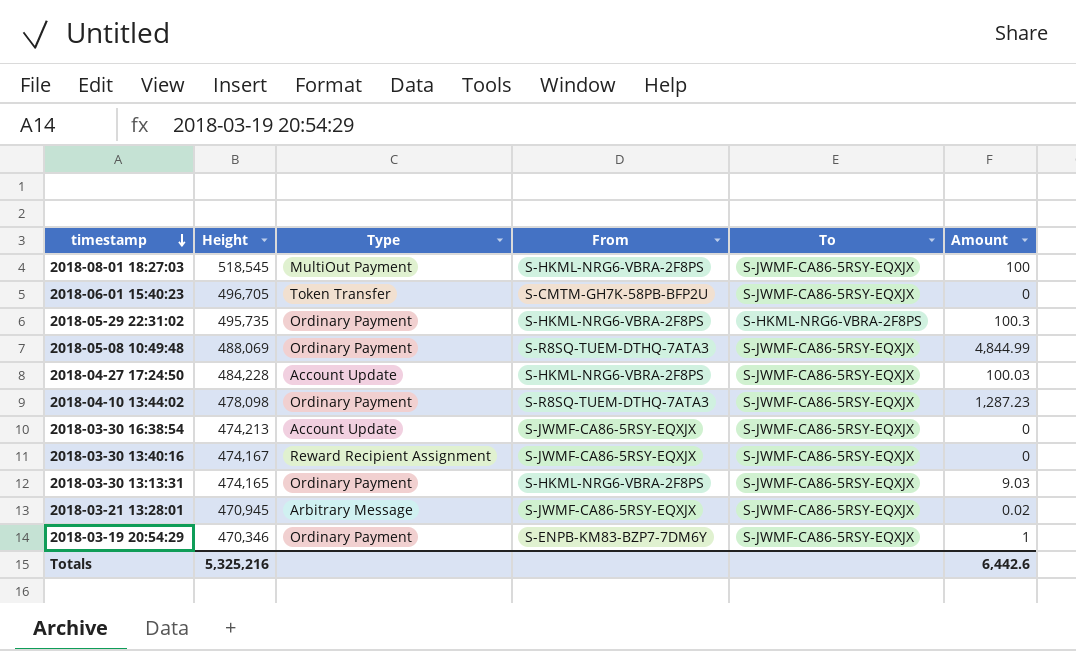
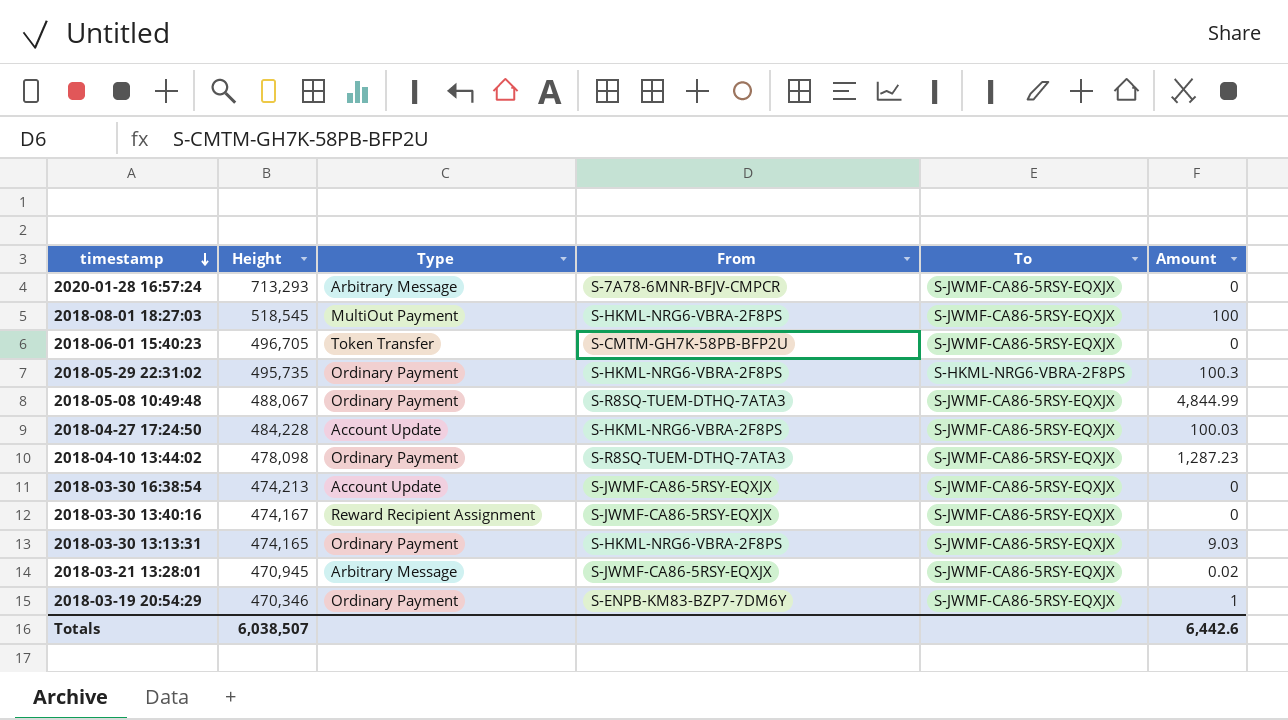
row 2020-01-28 16:57:24: none -> 713,293 | Arbitrary Message | S-7A78-6MNR-BFJV-CMPCR | S-JWMF-CA86-5RSY-EQXJX | 0
2018-05-08 10:49:48 | Height: 488,069 -> 488,067
Totals | Height: 5,325,216 -> 6,038,507

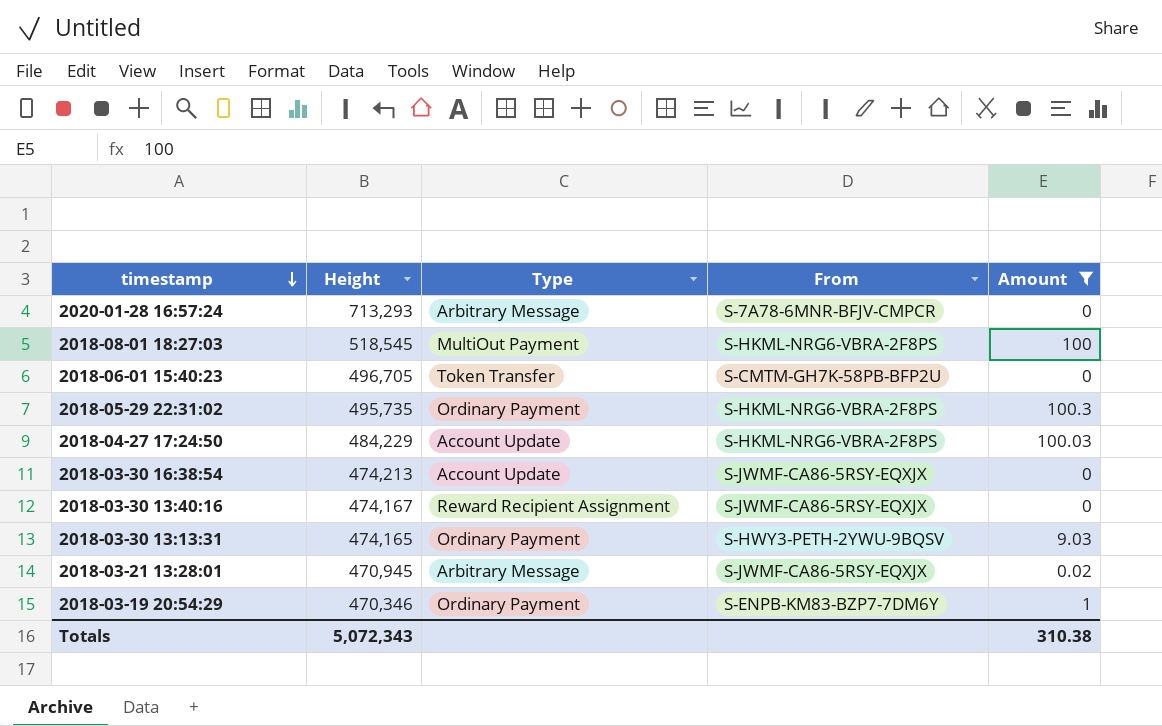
filter: none -> Amount <= 100.3
column To | position: 5 -> none
2018-04-27 17:24:50 | Height: 484,228 -> 484,229
2018-03-30 13:13:31 | From: S-HKML-NRG6-VBRA-2F8PS -> S-HWY3-PETH-2YWU-9BQSV
Totals | Height: 6,038,507 -> 5,072,343
Totals | Amount: 6,442.6 -> 310.38

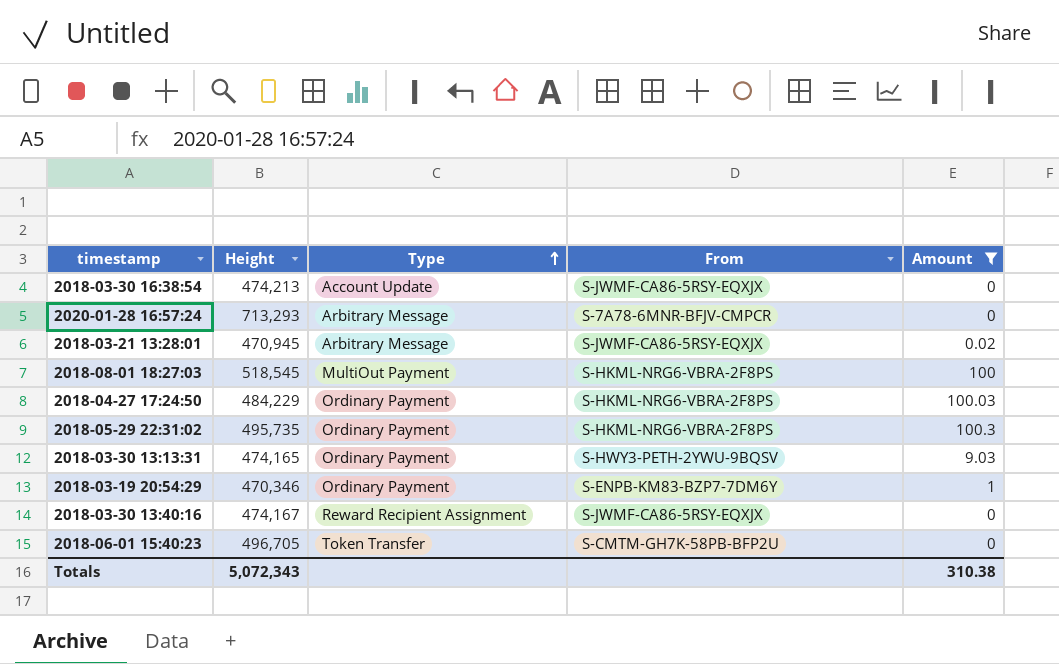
row order: timestamp descending -> Type ascending
2018-04-27 17:24:50 | Type: Account Update -> Ordinary Payment

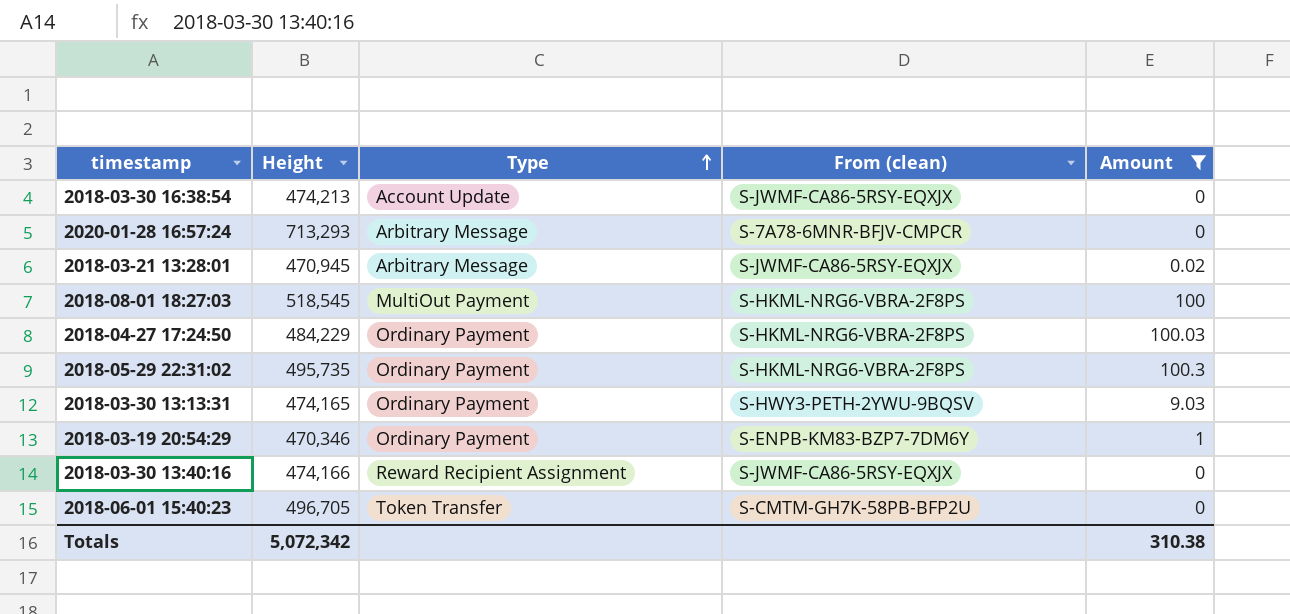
column name: From -> From (clean)
2018-03-30 13:40:16 | Height: 474,167 -> 474,166
Totals | Height: 5,072,343 -> 5,072,342

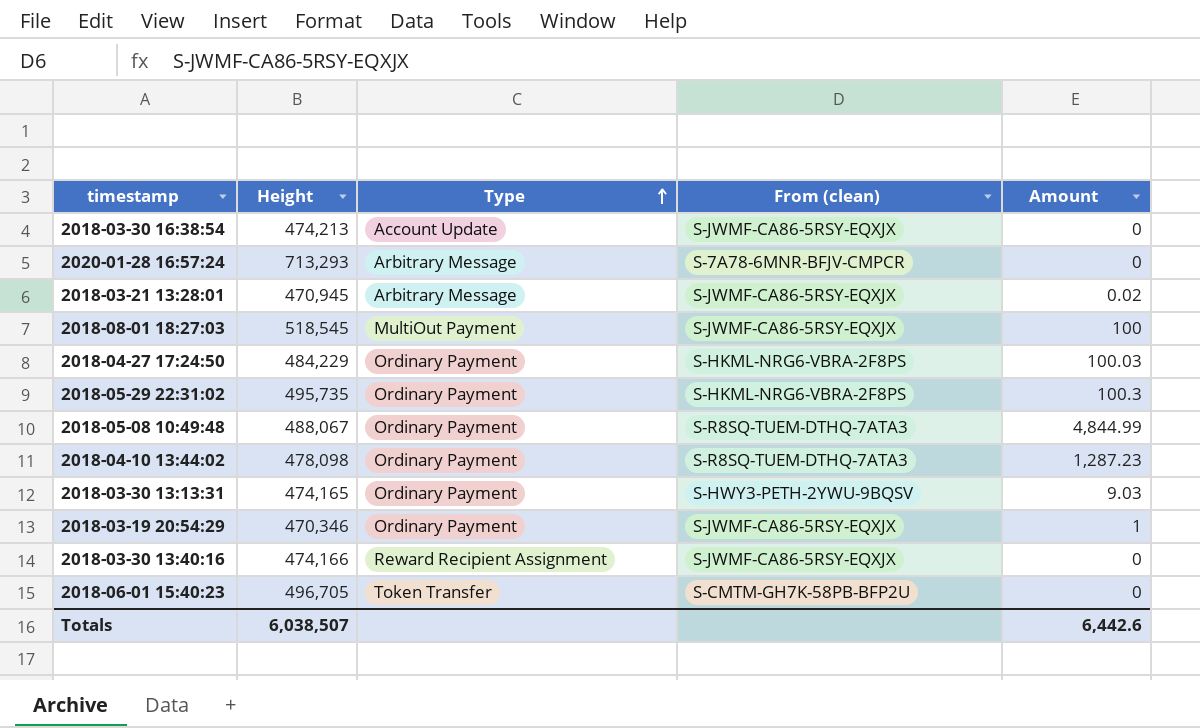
filter: Amount <= 100.3 -> none
2018-08-01 18:27:03 | From (clean): S-HKML-NRG6-VBRA-2F8PS -> S-JWMF-CA86-5RSY-EQXJX
2018-03-19 20:54:29 | From (clean): S-ENPB-KM83-BZP7-7DM6Y -> S-JWMF-CA86-5RSY-EQXJX
Totals | Height: 5,072,342 -> 6,038,507
Totals | Amount: 310.38 -> 6,442.6

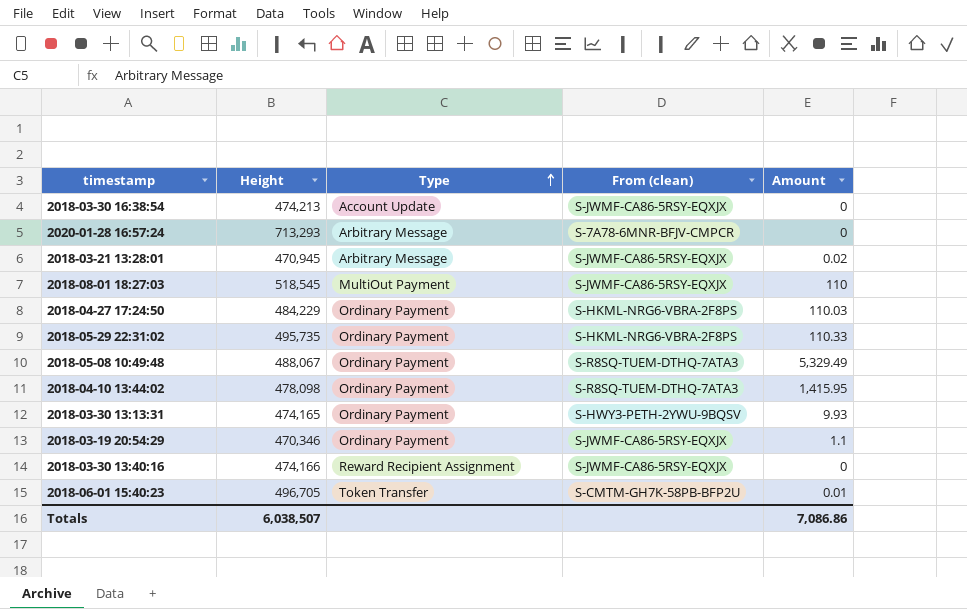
2018-08-01 18:27:03 | Amount: 100 -> 110
2018-04-27 17:24:50 | Amount: 100.03 -> 110.03
2018-05-29 22:31:02 | Amount: 100.3 -> 110.33
2018-05-08 10:49:48 | Amount: 4,844.99 -> 5,329.49
2018-04-10 13:44:02 | Amount: 1,287.23 -> 1,415.95
2018-03-30 13:13:31 | Amount: 9.03 -> 9.93
2018-03-19 20:54:29 | Amount: 1 -> 1.1
2018-06-01 15:40:23 | Amount: 0 -> 0.01
Totals | Amount: 6,442.6 -> 7,086.86

